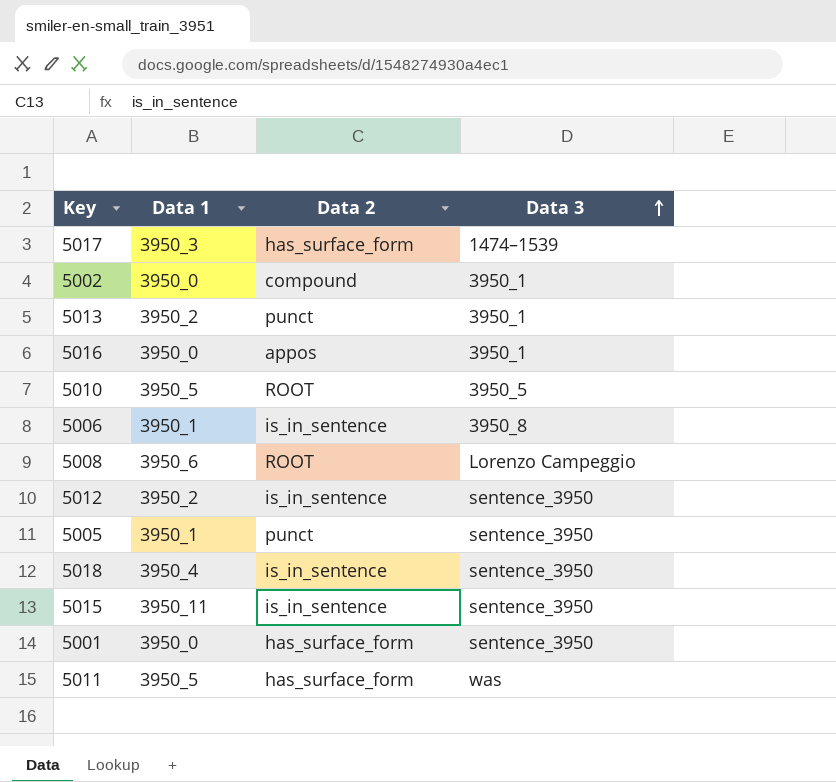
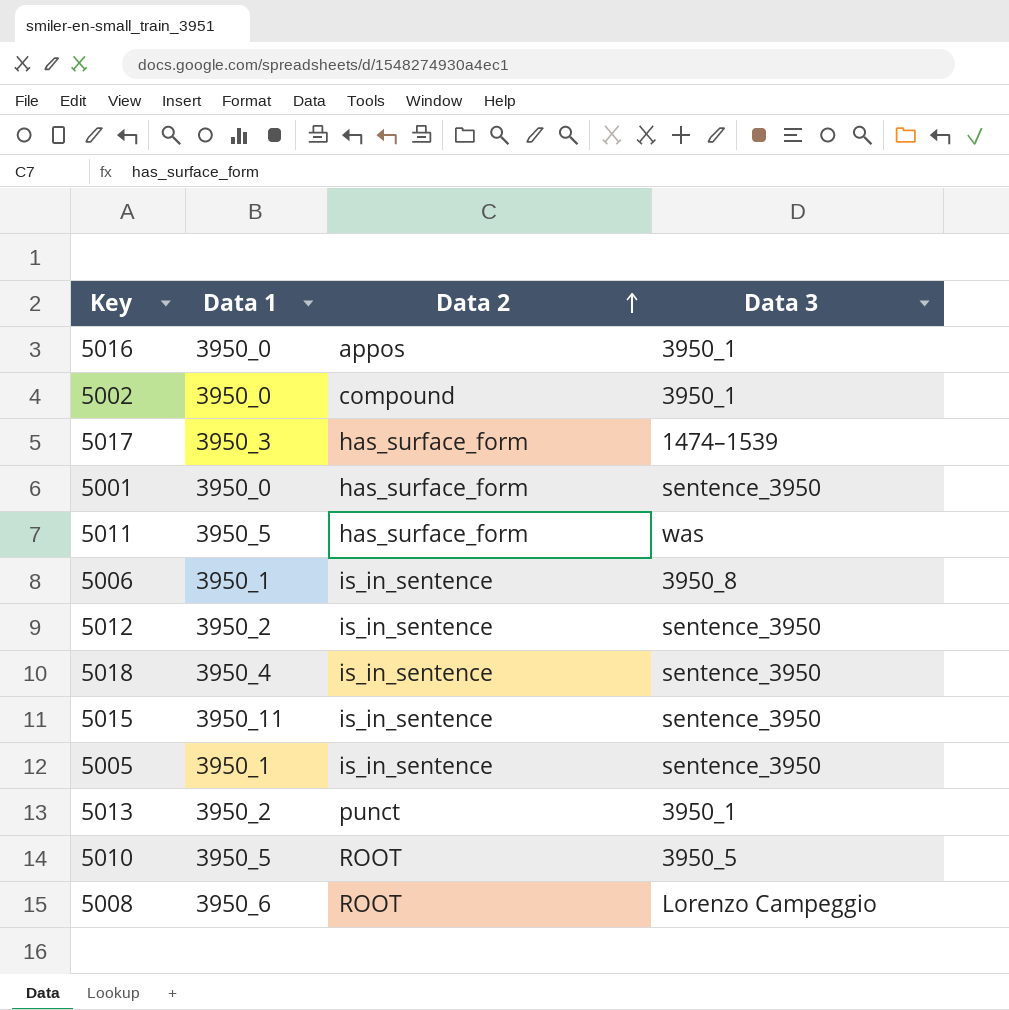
row order: Data 3 ascending -> Data 2 ascending
5005 | Data 2: punct -> is_in_sentence

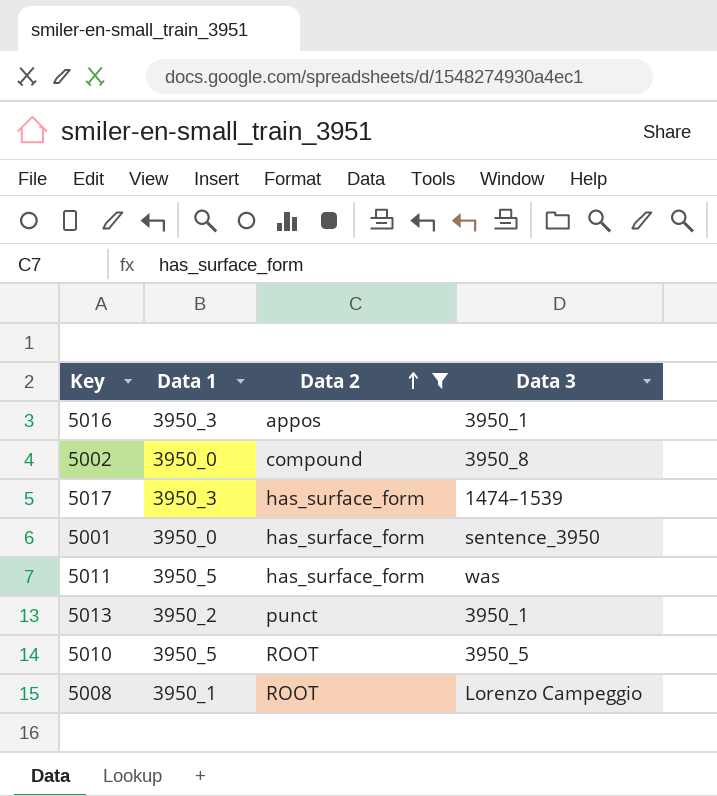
filter: none -> Data 2 != is_in_sentence
5016 | Data 1: 3950_0 -> 3950_3
5002 | Data 3: 3950_1 -> 3950_8
5008 | Data 1: 3950_6 -> 3950_1

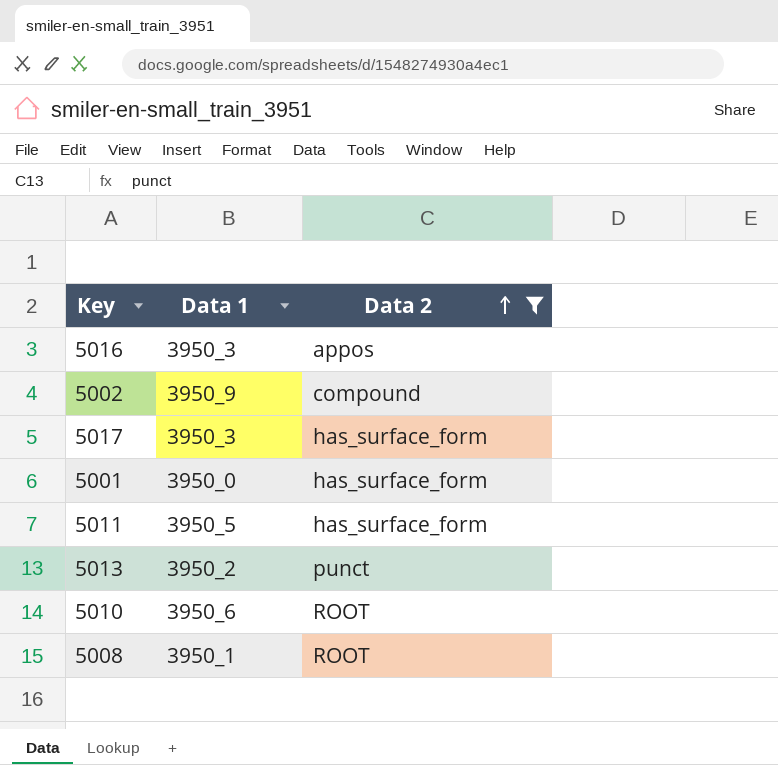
column Data 3 | position: 4 -> none
5002 | Data 1: 3950_0 -> 3950_9
5010 | Data 1: 3950_5 -> 3950_6

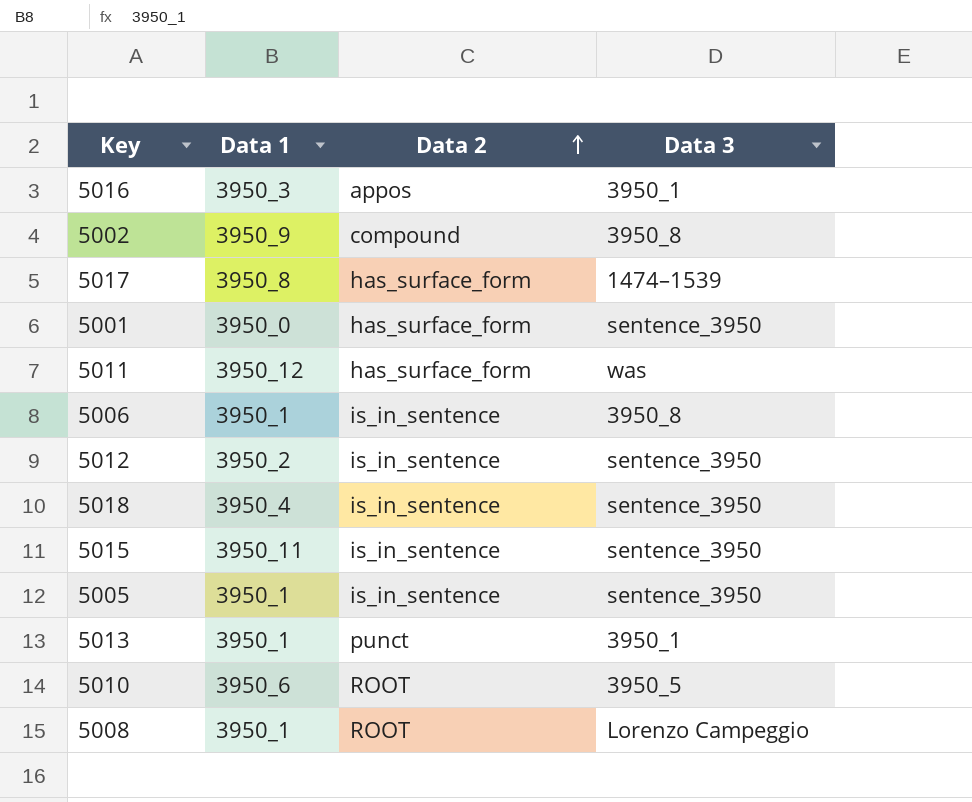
filter: Data 2 != is_in_sentence -> none
column Data 3 | position: none -> 4
5017 | Data 1: 3950_3 -> 3950_8
5011 | Data 1: 3950_5 -> 3950_12
5013 | Data 1: 3950_2 -> 3950_1

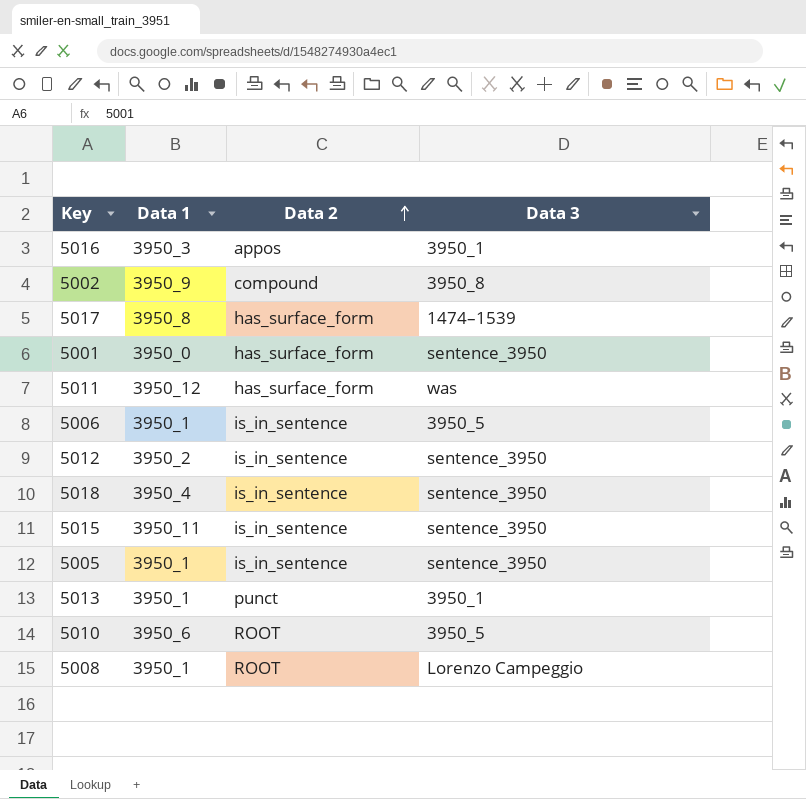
5006 | Data 3: 3950_8 -> 3950_5

